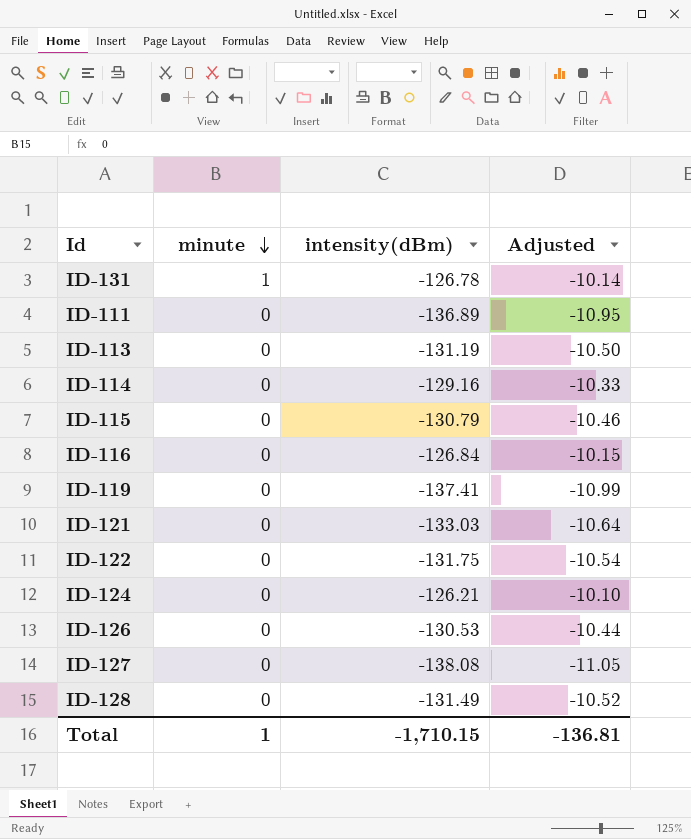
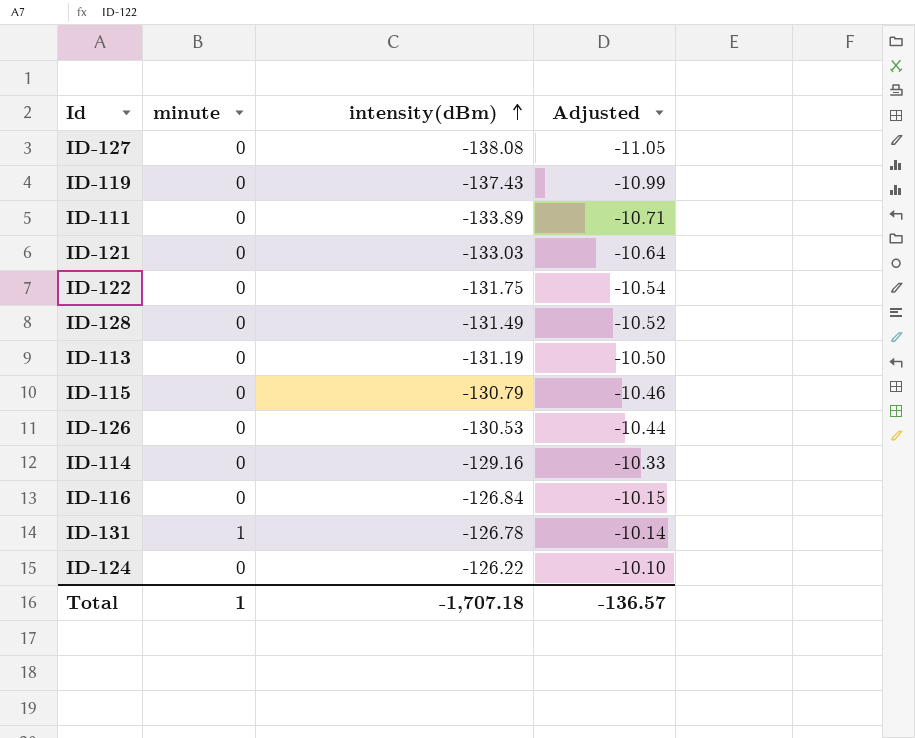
row order: minute descending -> intensity(dBm) ascending
ID-119 | intensity(dBm): -137.41 -> -137.43
ID-111 | intensity(dBm): -136.89 -> -133.89
ID-111 | Adjusted: -10.95 -> -10.71
ID-124 | intensity(dBm): -126.21 -> -126.22
Total | intensity(dBm): -1,710.15 -> -1,707.18
Total | Adjusted: -136.81 -> -136.57

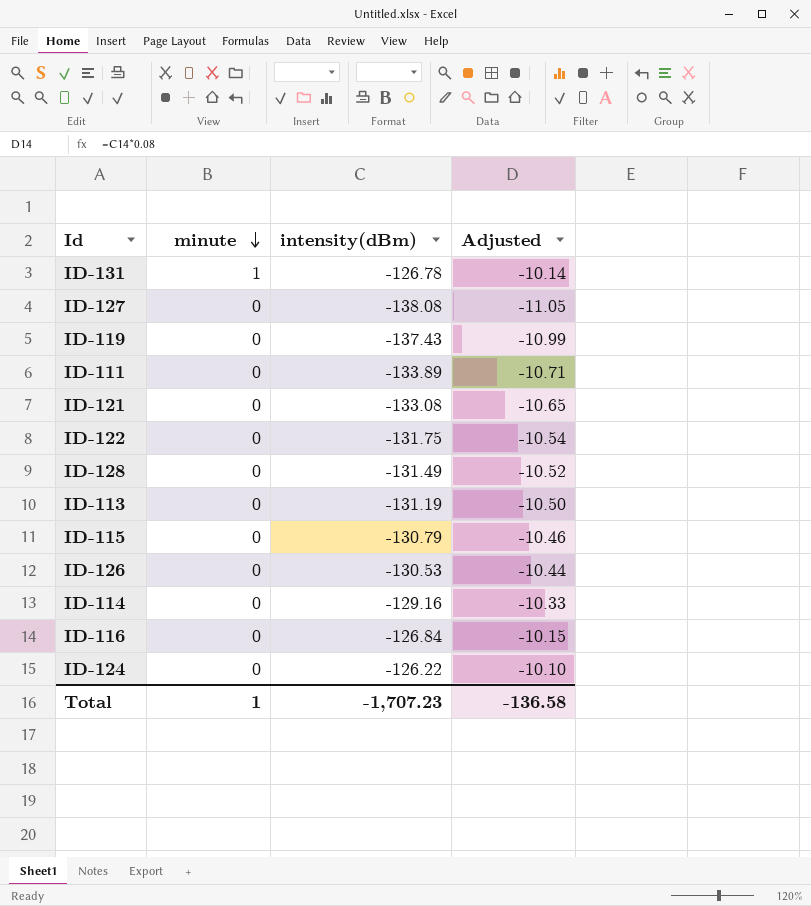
row order: intensity(dBm) ascending -> minute descending
ID-121 | intensity(dBm): -133.03 -> -133.08
ID-121 | Adjusted: -10.64 -> -10.65
Total | intensity(dBm): -1,707.18 -> -1,707.23
Total | Adjusted: -136.57 -> -136.58

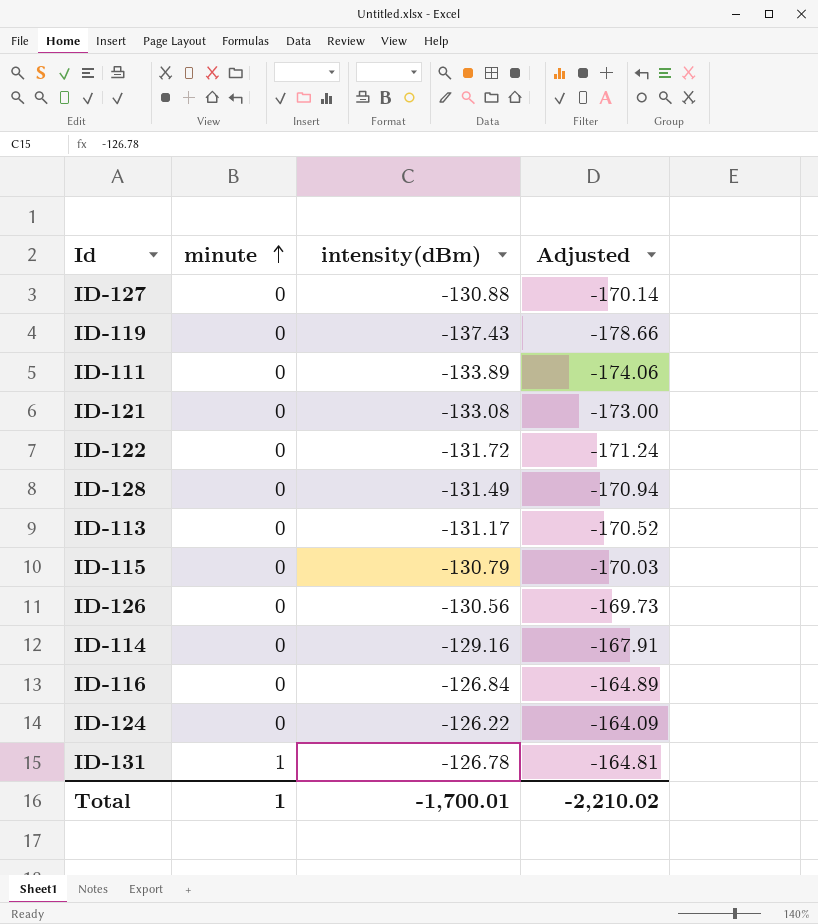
row order: minute descending -> minute ascending
column Adjusted | formula: [intensity(dBm)] * 0.08 -> [intensity(dBm)] * 1.3
ID-127 | intensity(dBm): -138.08 -> -130.88
ID-122 | intensity(dBm): -131.75 -> -131.72
ID-113 | intensity(dBm): -131.19 -> -131.17
ID-126 | intensity(dBm): -130.53 -> -130.56
Total | intensity(dBm): -1,707.23 -> -1,700.01
Total | Adjusted: -136.58 -> -2,210.02

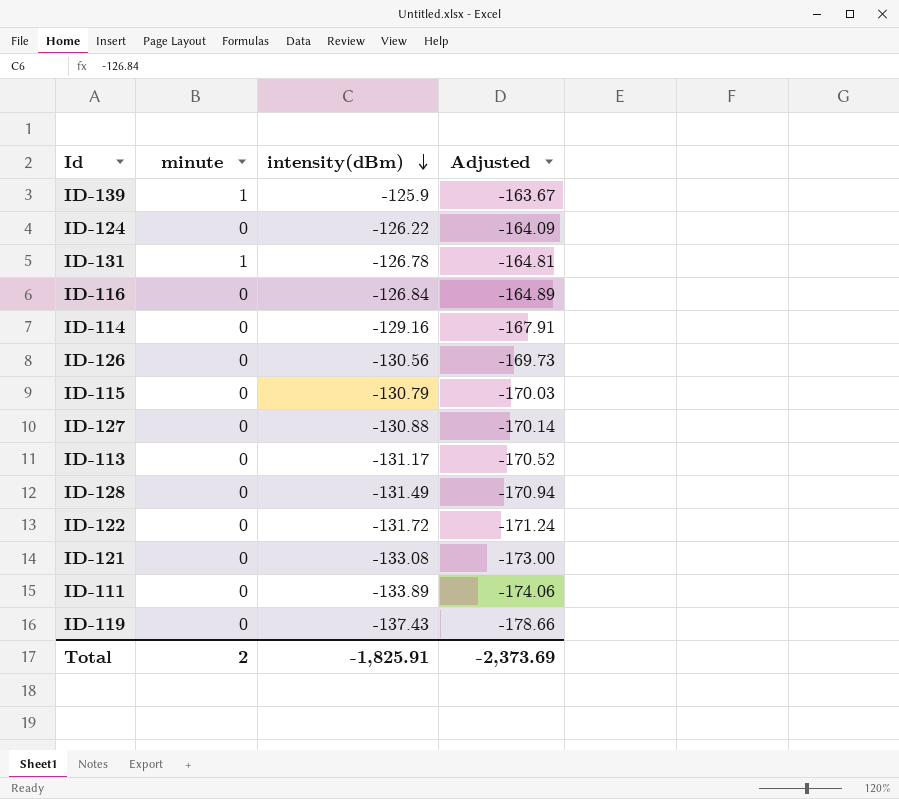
row order: minute ascending -> intensity(dBm) descending
row ID-139: none -> 1 | -125.9 | -163.67
Total | minute: 1 -> 2
Total | intensity(dBm): -1,700.01 -> -1,825.91
Total | Adjusted: -2,210.02 -> -2,373.69

